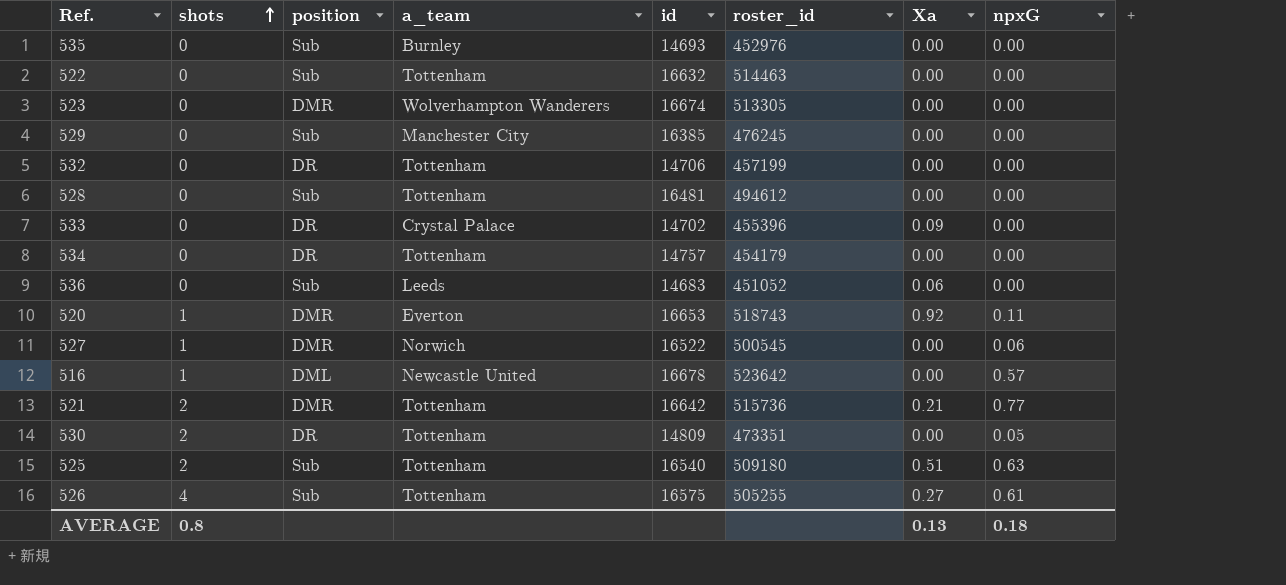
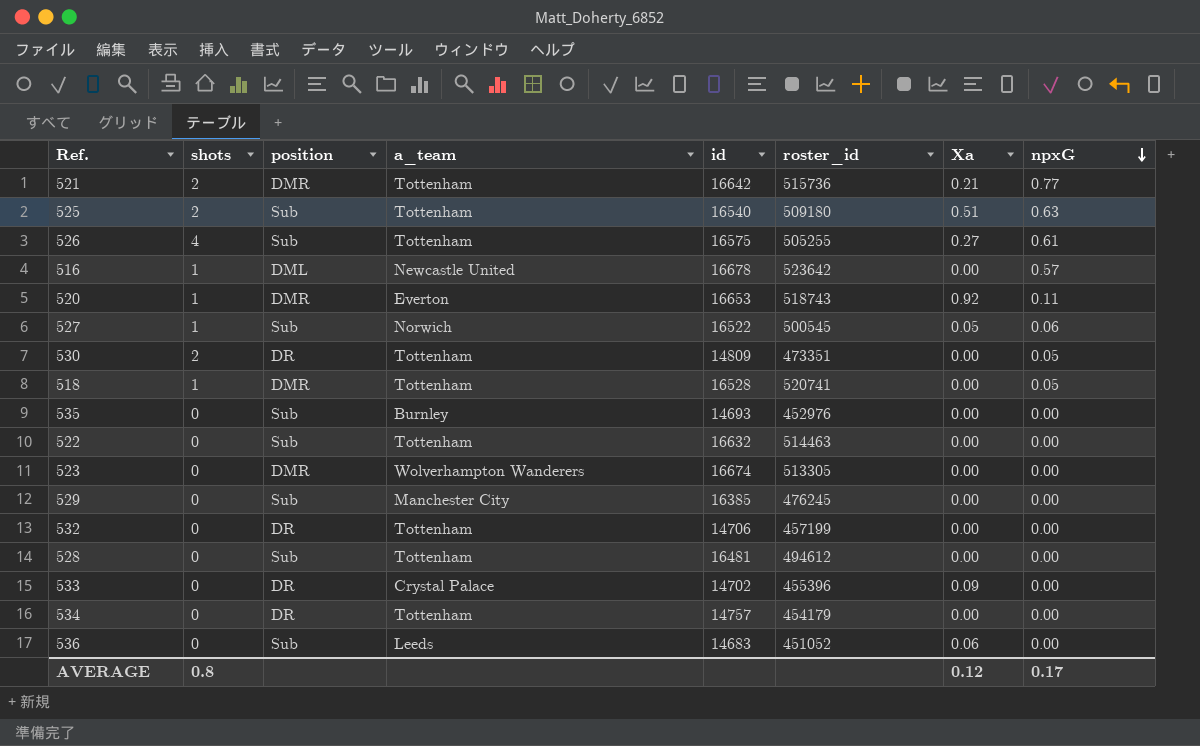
row order: shots ascending -> npxG descending
527 | position: DMR -> Sub
527 | Xa: 0.00 -> 0.05
row 518: none -> 1 | DMR | Tottenham | 16528 | 520741 | 0.00 | 0.05
AVERAGE | Xa: 0.13 -> 0.12
AVERAGE | npxG: 0.18 -> 0.17

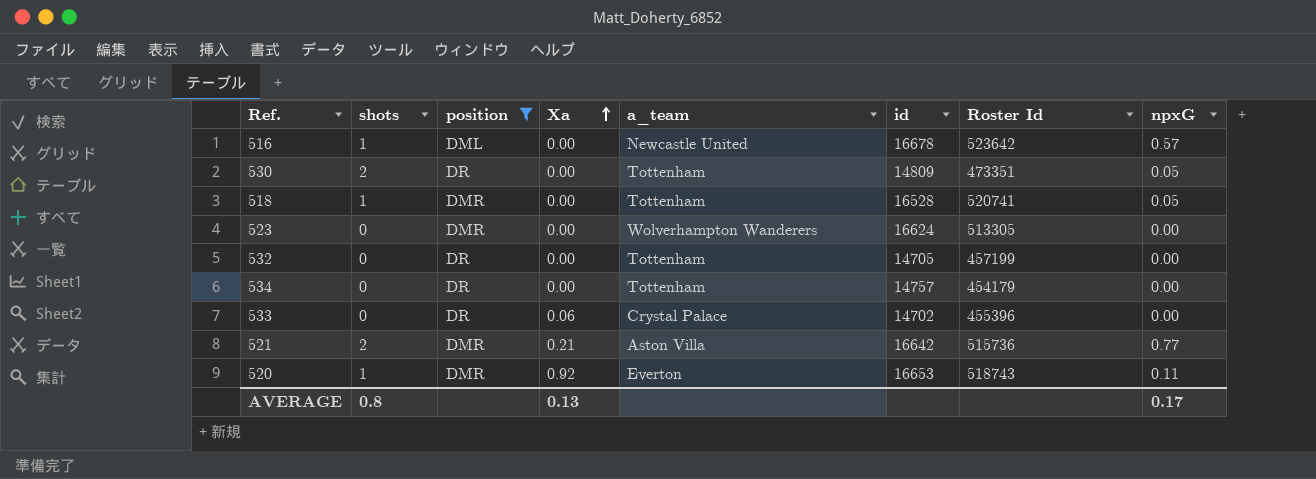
filter: none -> position != Sub
row order: npxG descending -> Xa ascending
column Xa | position: 7 -> 4
column name: roster_id -> Roster Id
523 | id: 16674 -> 16624
532 | id: 14706 -> 14705
533 | Xa: 0.09 -> 0.06
521 | a_team: Tottenham -> Aston Villa
AVERAGE | Xa: 0.12 -> 0.13

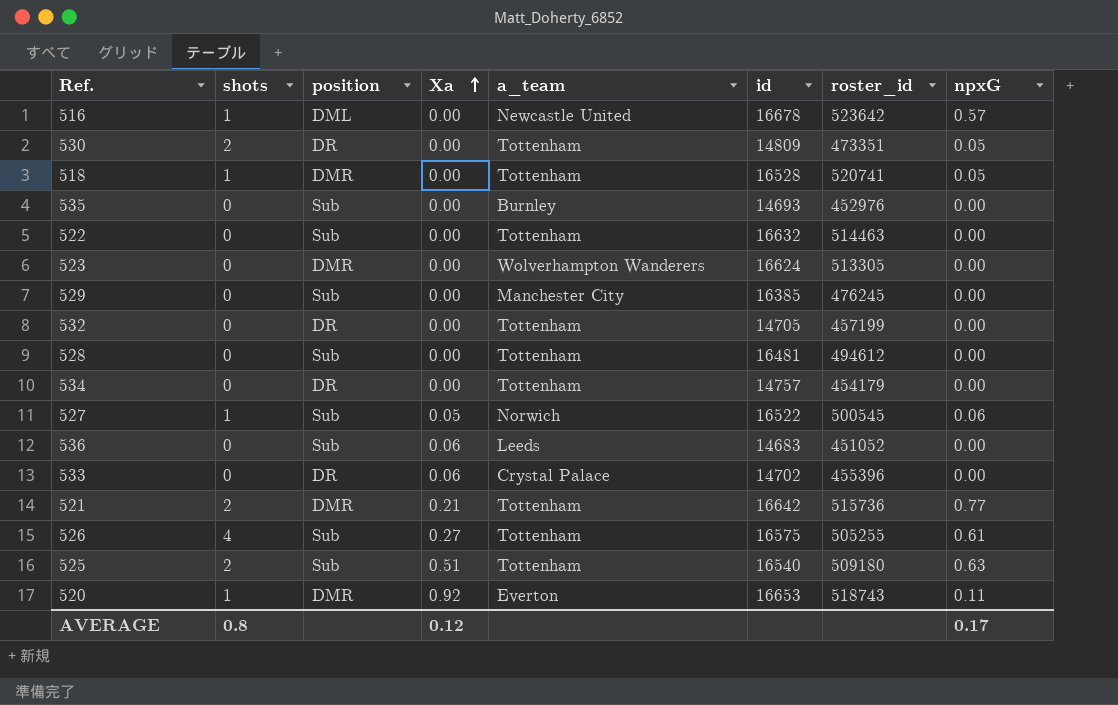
filter: position != Sub -> none
column name: Roster Id -> roster_id
521 | a_team: Aston Villa -> Tottenham
AVERAGE | Xa: 0.13 -> 0.12

